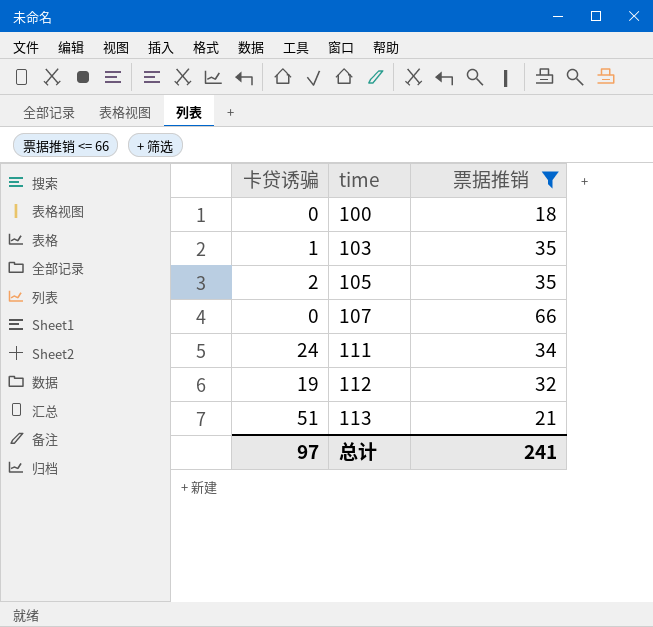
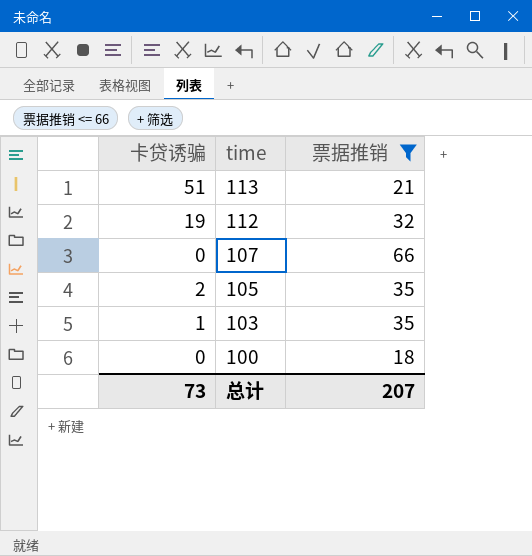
row order: time ascending -> time descending
row 111: 24 | 34 -> none
总计 | 卡贷诱骗: 97 -> 73
总计 | 票据推销: 241 -> 207

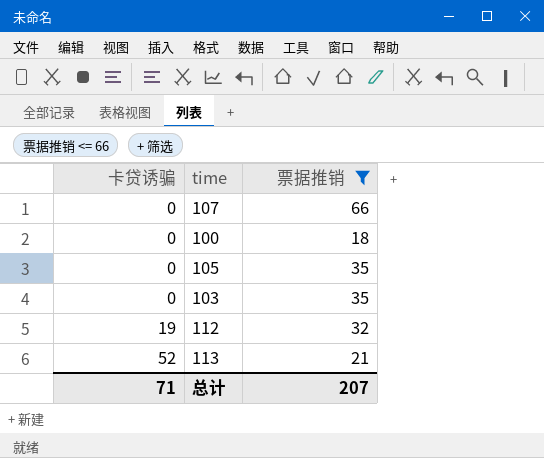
row order: time descending -> 卡贷诱骗 ascending
105 | 卡贷诱骗: 2 -> 0
103 | 卡贷诱骗: 1 -> 0
113 | 卡贷诱骗: 51 -> 52
总计 | 卡贷诱骗: 73 -> 71

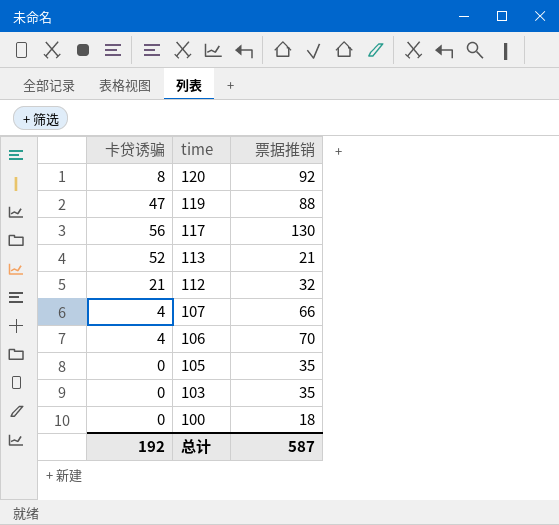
filter: 票据推销 <= 66 -> none
row order: 卡贷诱骗 ascending -> time descending
112 | 卡贷诱骗: 19 -> 21
107 | 卡贷诱骗: 0 -> 4
总计 | 卡贷诱骗: 71 -> 192
总计 | 票据推销: 207 -> 587

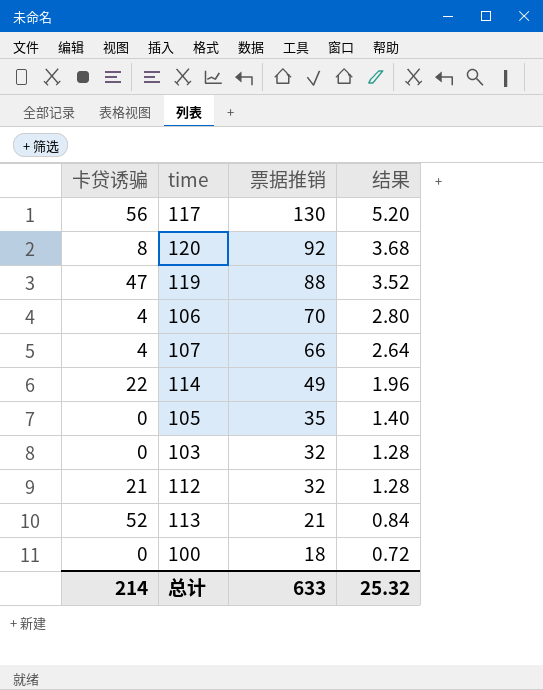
row order: time descending -> 票据推销 descending
column 结果 | formula: none -> [票据推销] * 0.04
row 114: none -> 22 | 49 | 1.96
103 | 票据推销: 35 -> 32
总计 | 卡贷诱骗: 192 -> 214
总计 | 票据推销: 587 -> 633

